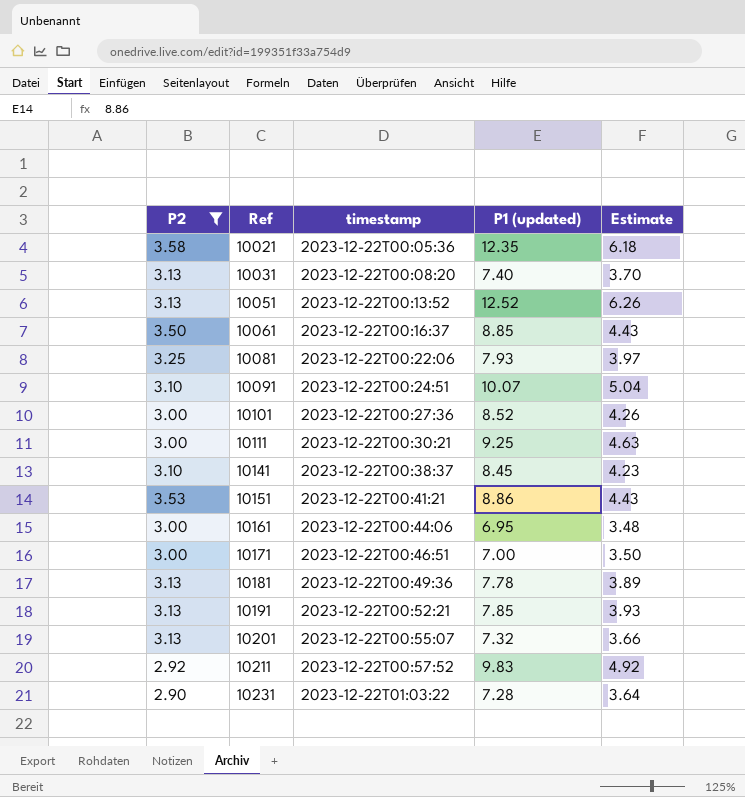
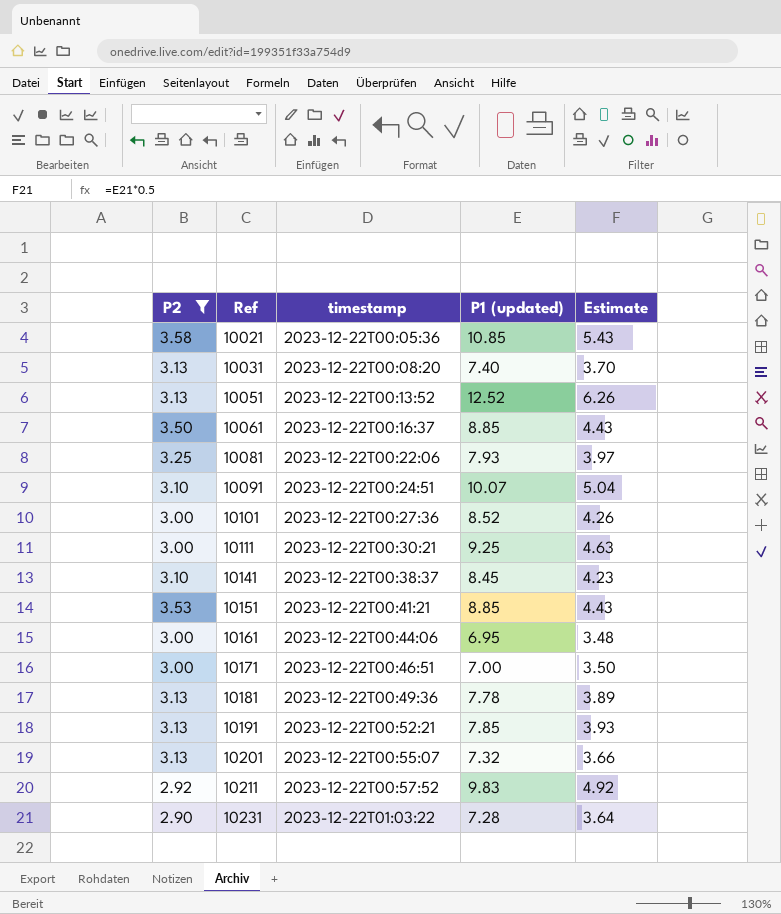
10021 | P1 (updated): 12.35 -> 10.85
10021 | Estimate: 6.18 -> 5.43
10151 | P1 (updated): 8.86 -> 8.85

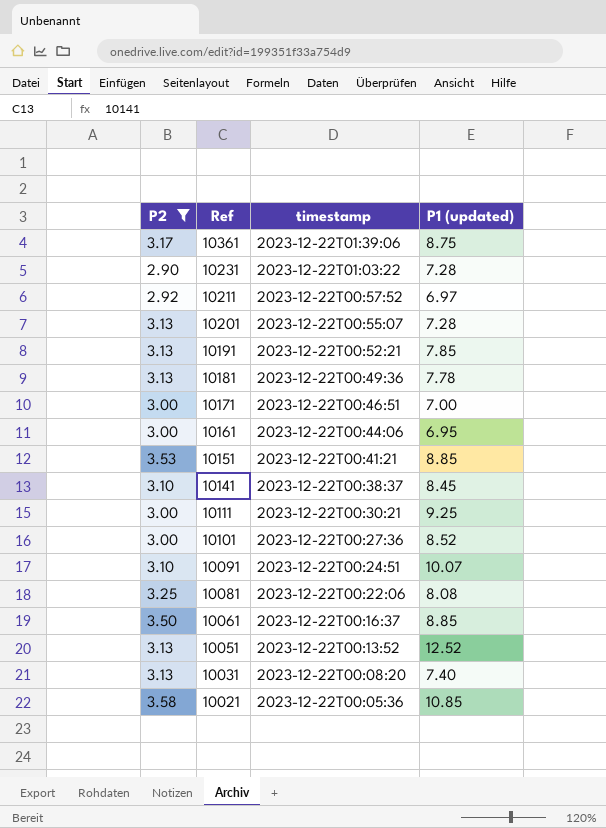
row order: Ref ascending -> Ref descending
column Estimate | formula: [P1 (updated)] * 0.5 -> none
row 10361: none -> 3.17 | 2023-12-22T01:39:06 | 8.75
10211 | P1 (updated): 9.83 -> 6.97
10201 | P1 (updated): 7.32 -> 7.28
10081 | P1 (updated): 7.93 -> 8.08

